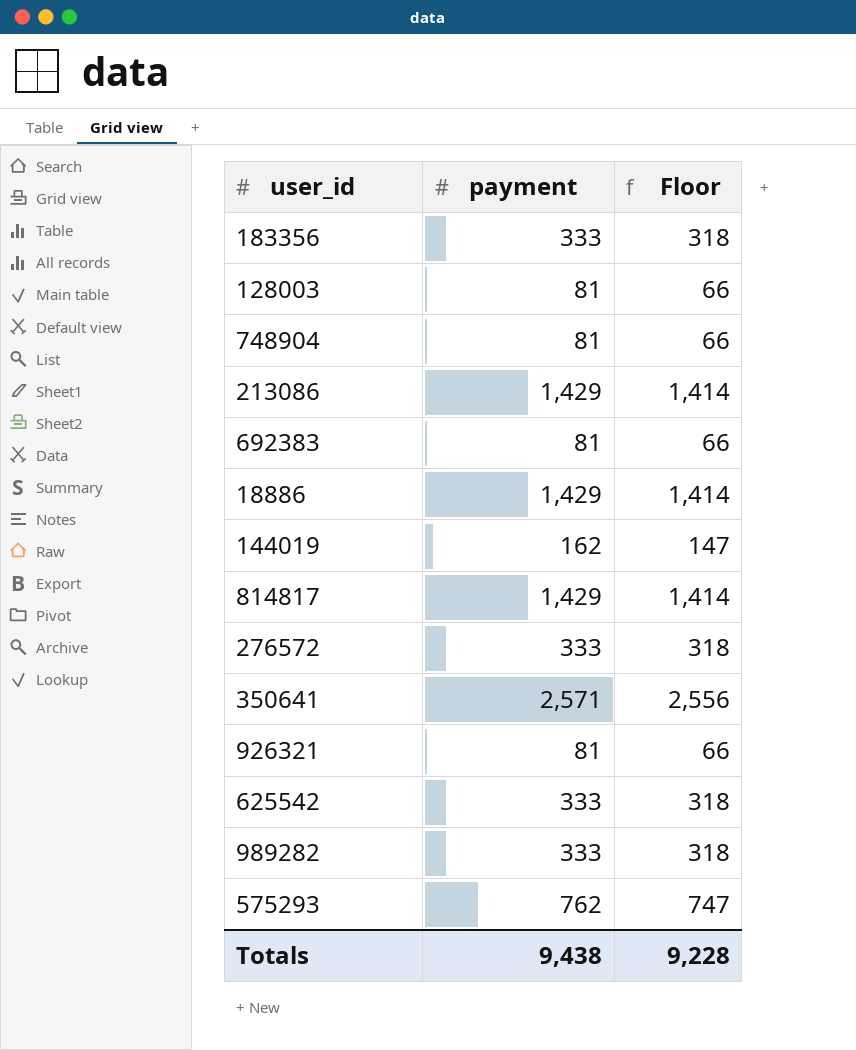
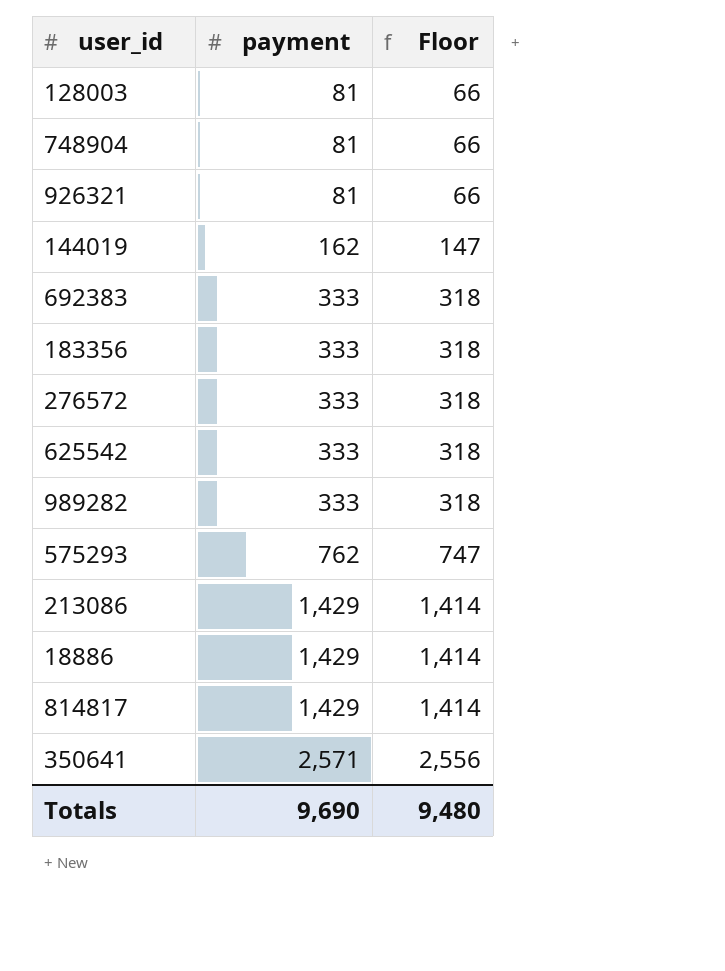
row order: none -> payment ascending
692383 | payment: 81 -> 333
692383 | Floor: 66 -> 318
Totals | payment: 9,438 -> 9,690
Totals | Floor: 9,228 -> 9,480

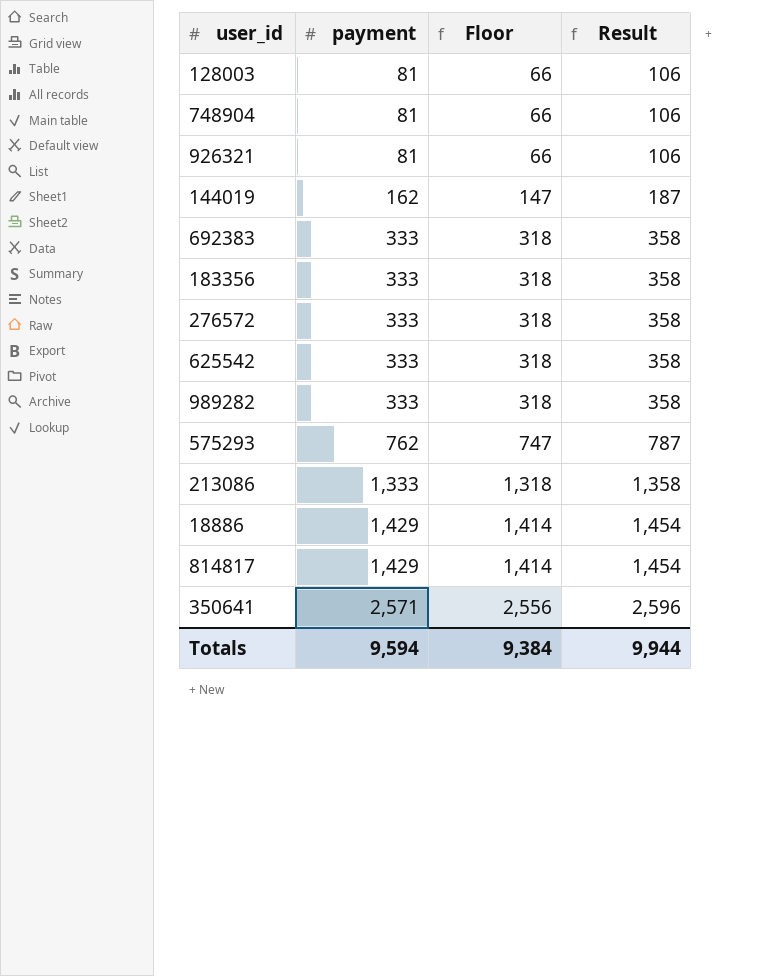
column Result | formula: none -> [payment] + 25
213086 | payment: 1,429 -> 1,333
213086 | Floor: 1,414 -> 1,318
Totals | payment: 9,690 -> 9,594
Totals | Floor: 9,480 -> 9,384

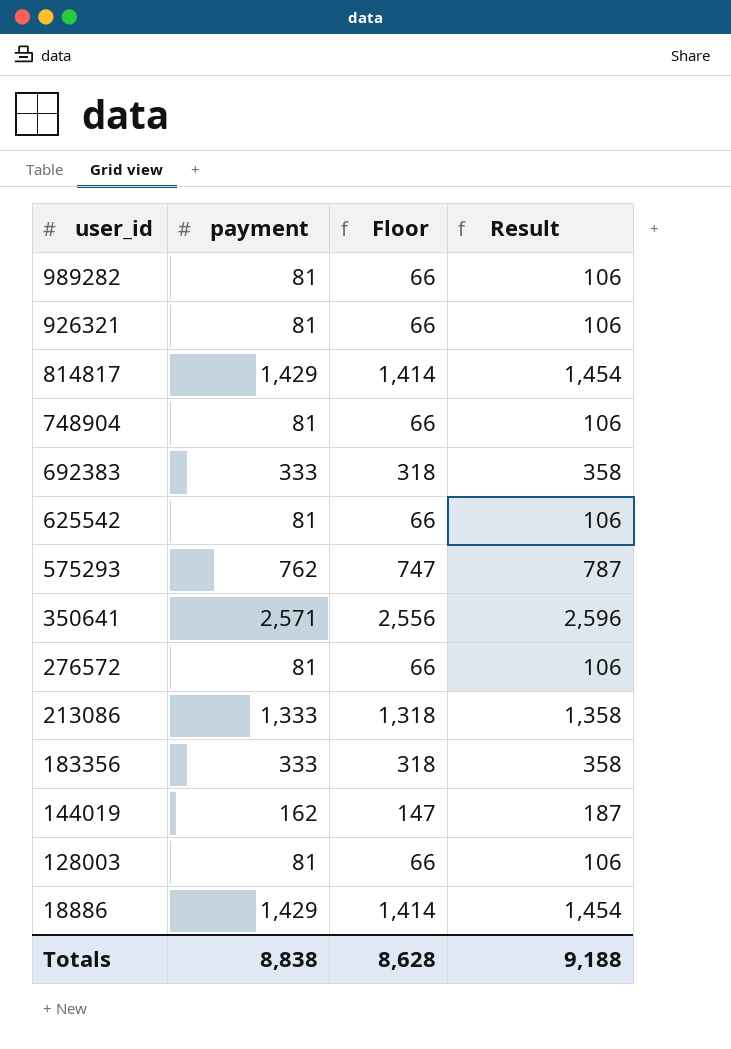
row order: payment ascending -> user_id descending
989282 | payment: 333 -> 81
989282 | Floor: 318 -> 66
989282 | Result: 358 -> 106
625542 | payment: 333 -> 81
625542 | Floor: 318 -> 66
625542 | Result: 358 -> 106
276572 | payment: 333 -> 81
276572 | Floor: 318 -> 66
276572 | Result: 358 -> 106
Totals | payment: 9,594 -> 8,838
Totals | Floor: 9,384 -> 8,628
Totals | Result: 9,944 -> 9,188

